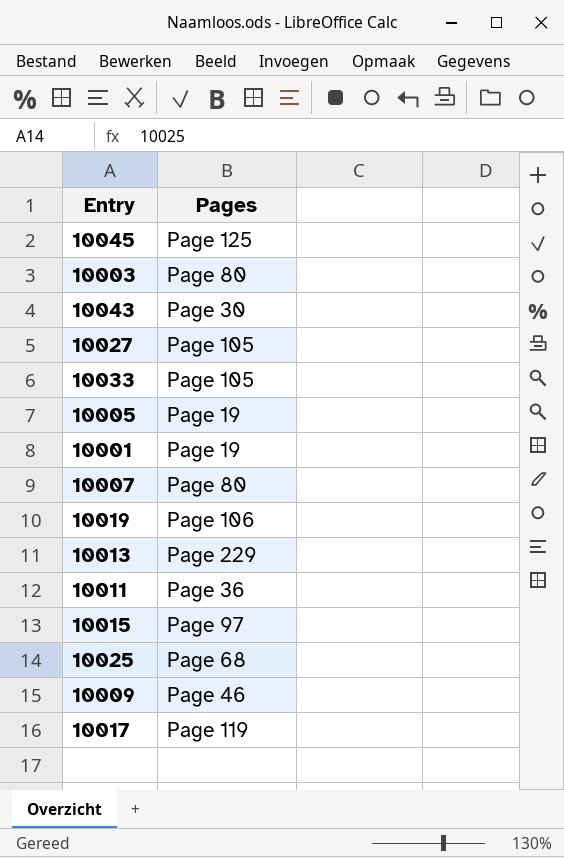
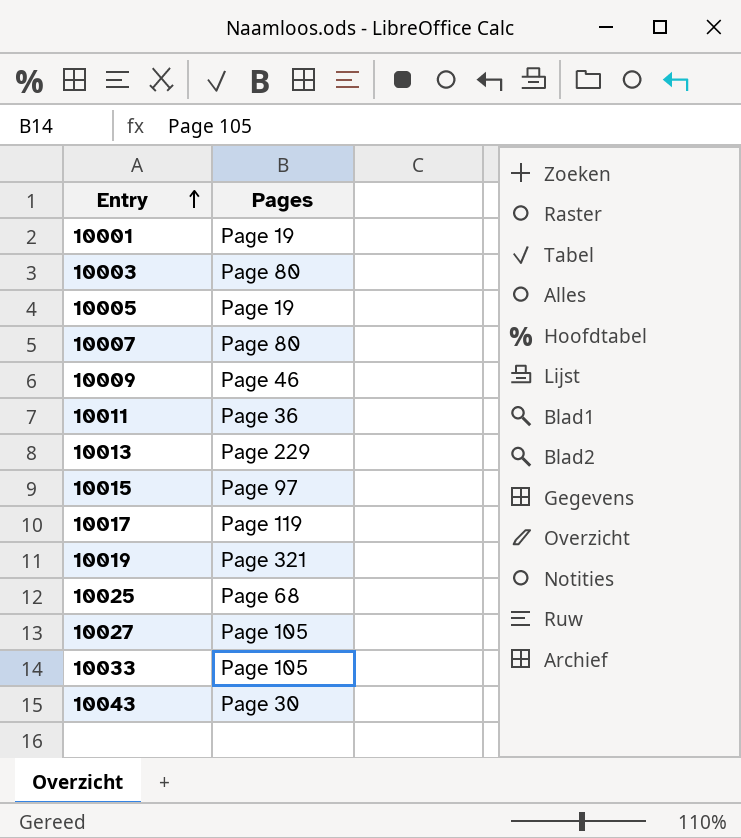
row order: none -> Entry ascending
row 10045: Page 125 -> none
10019 | Pages: Page 106 -> Page 321

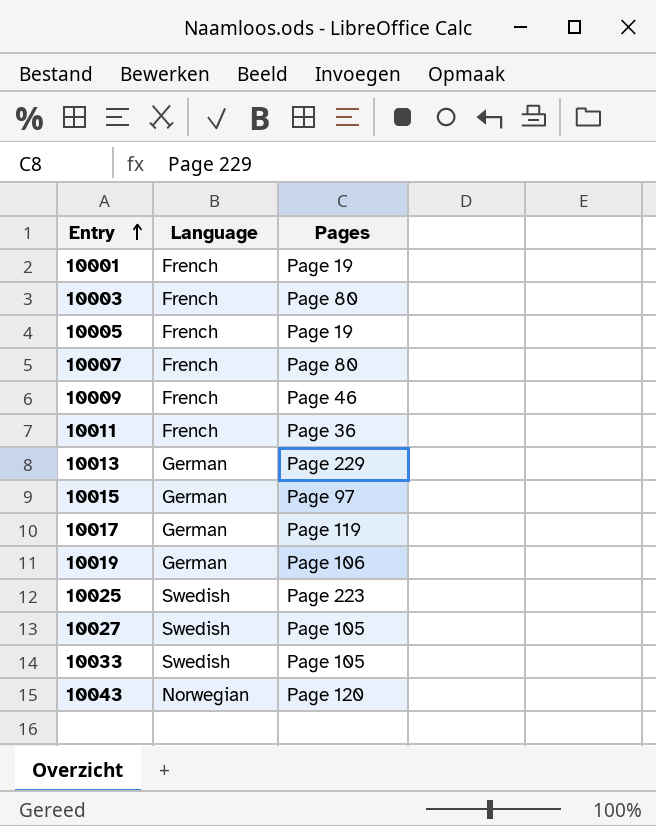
column Language | position: none -> 2
10019 | Pages: Page 321 -> Page 106
10025 | Pages: Page 68 -> Page 223
10043 | Pages: Page 30 -> Page 120

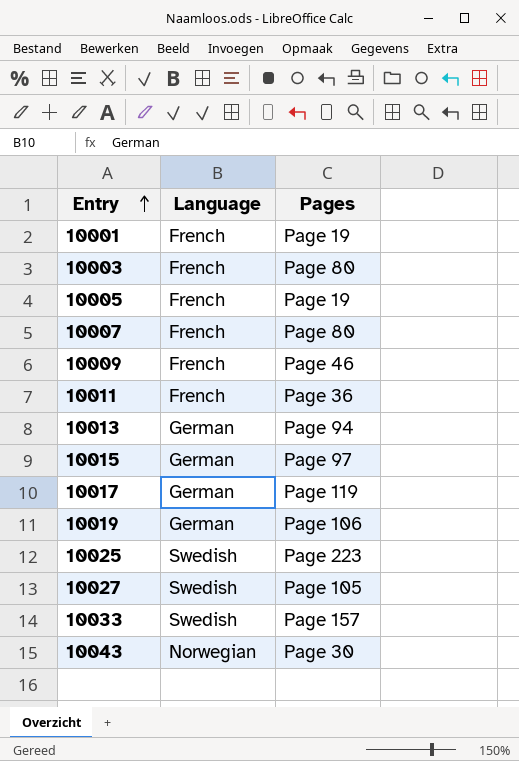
10013 | Pages: Page 229 -> Page 94
10033 | Pages: Page 105 -> Page 157
10043 | Pages: Page 120 -> Page 30

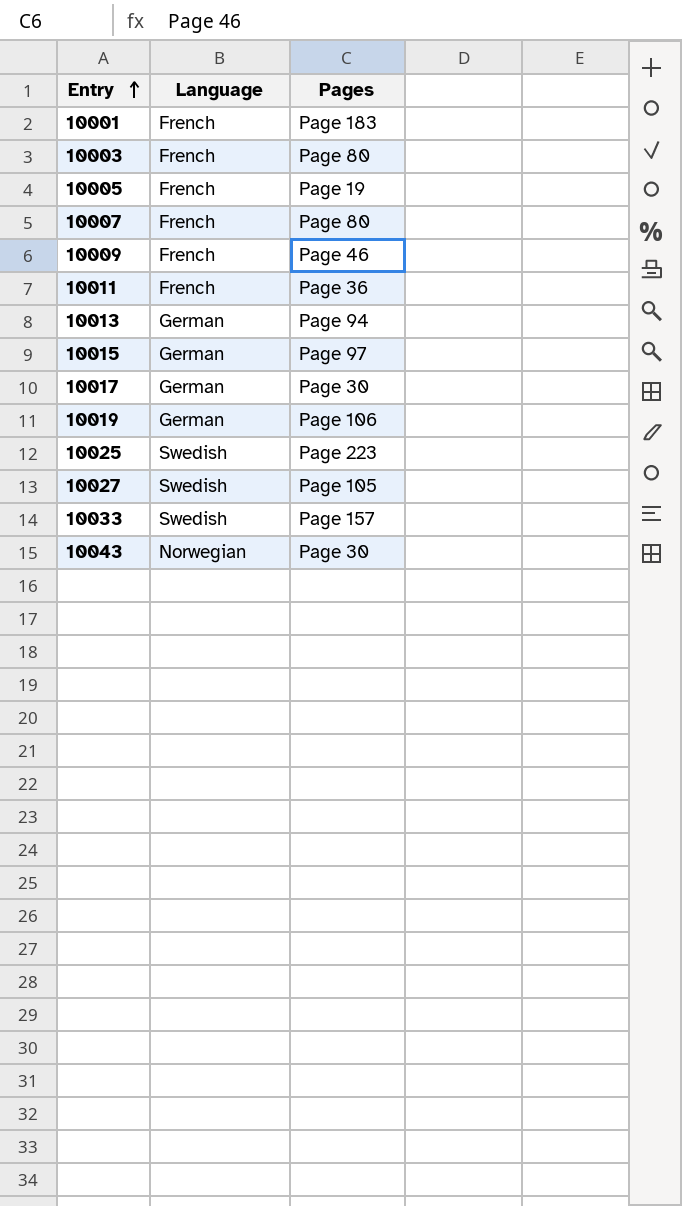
10001 | Pages: Page 19 -> Page 183
10017 | Pages: Page 119 -> Page 30

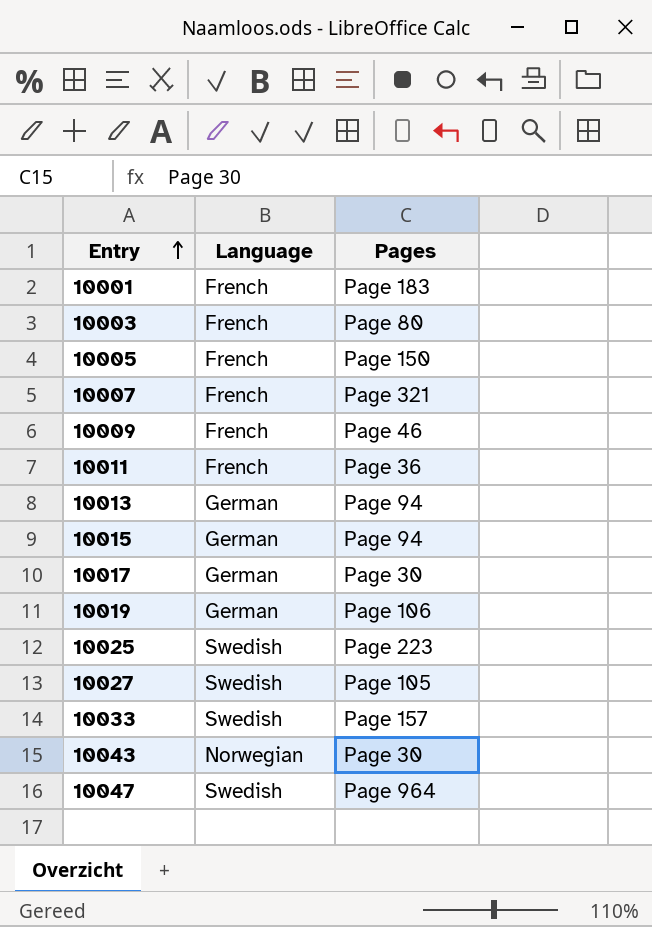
10005 | Pages: Page 19 -> Page 150
10007 | Pages: Page 80 -> Page 321
10015 | Pages: Page 97 -> Page 94
row 10047: none -> Swedish | Page 964

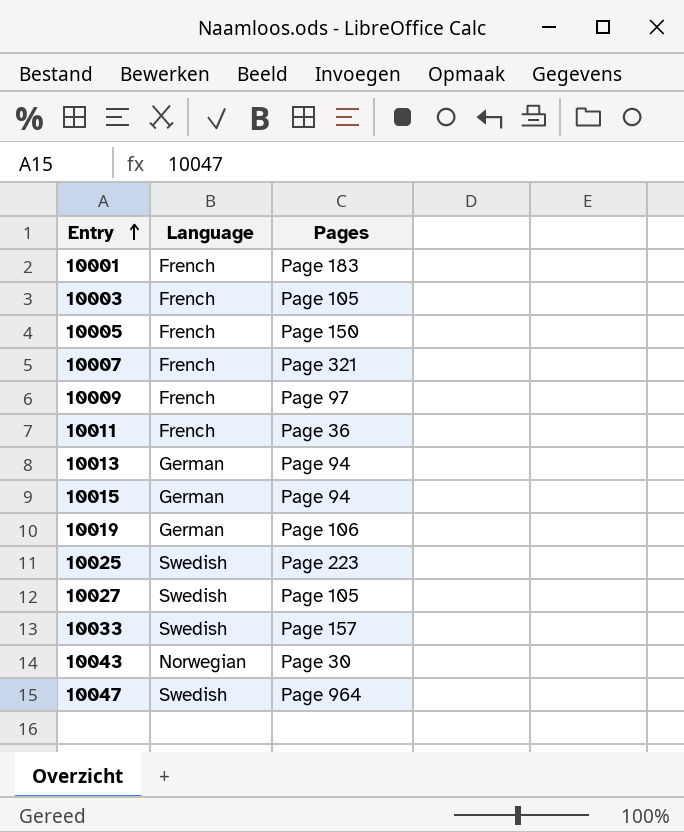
row 10017: German | Page 30 -> none
10003 | Pages: Page 80 -> Page 105
10009 | Pages: Page 46 -> Page 97

